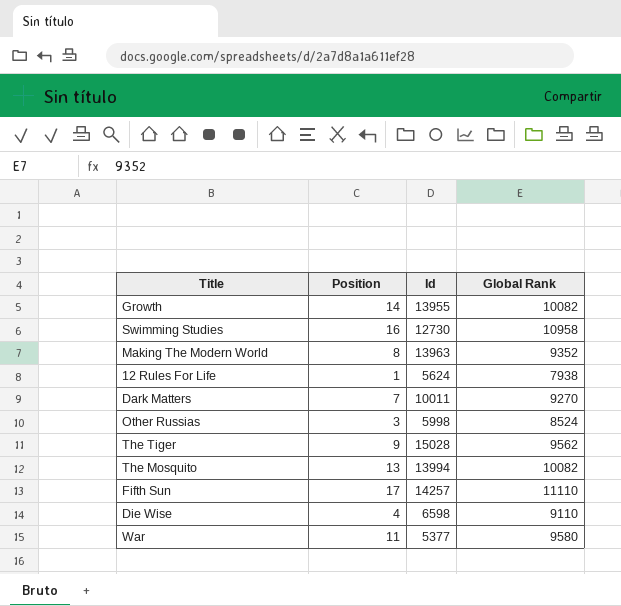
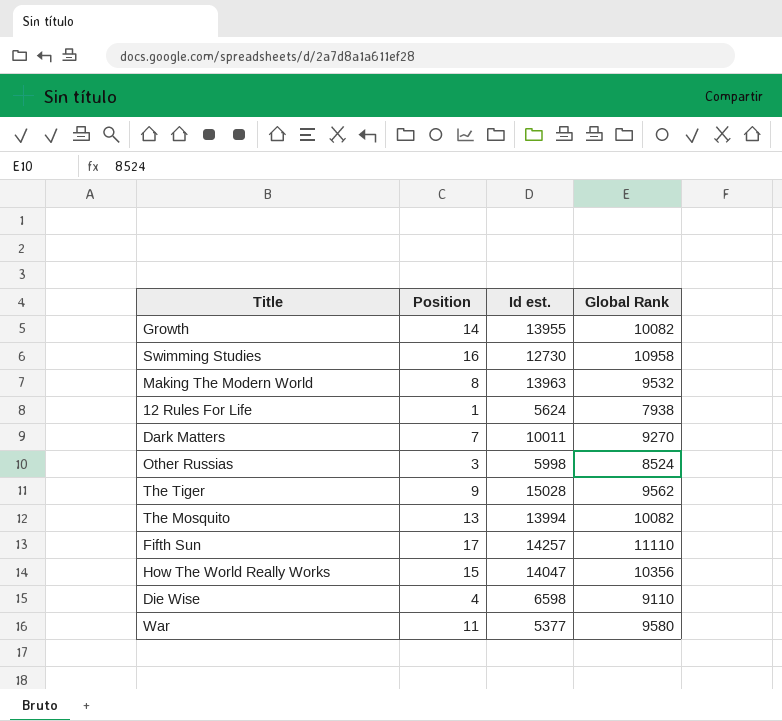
column name: Id -> Id est.
Making The Modern World | Global Rank: 9352 -> 9532
row How The World Really Works: none -> 15 | 14047 | 10356

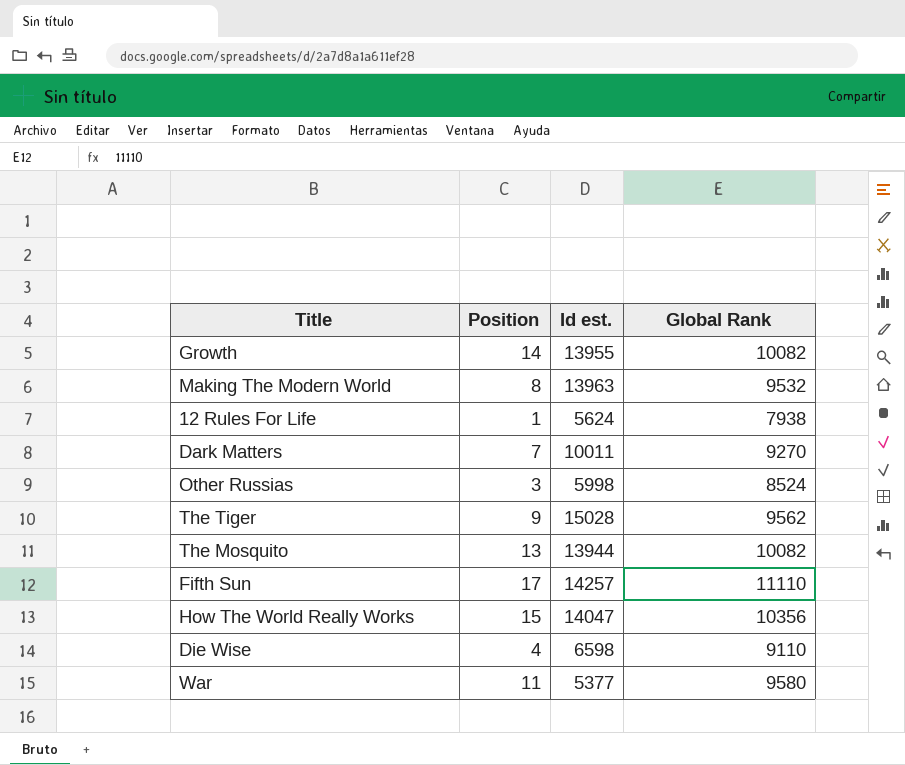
row Swimming Studies: 16 | 12730 | 10958 -> none
The Mosquito | Id est.: 13994 -> 13944

